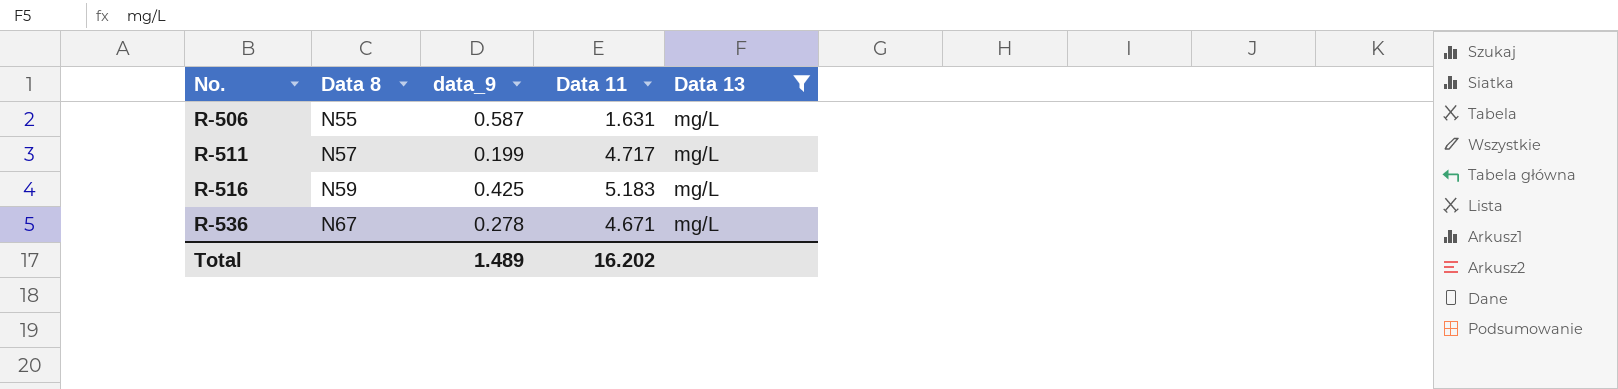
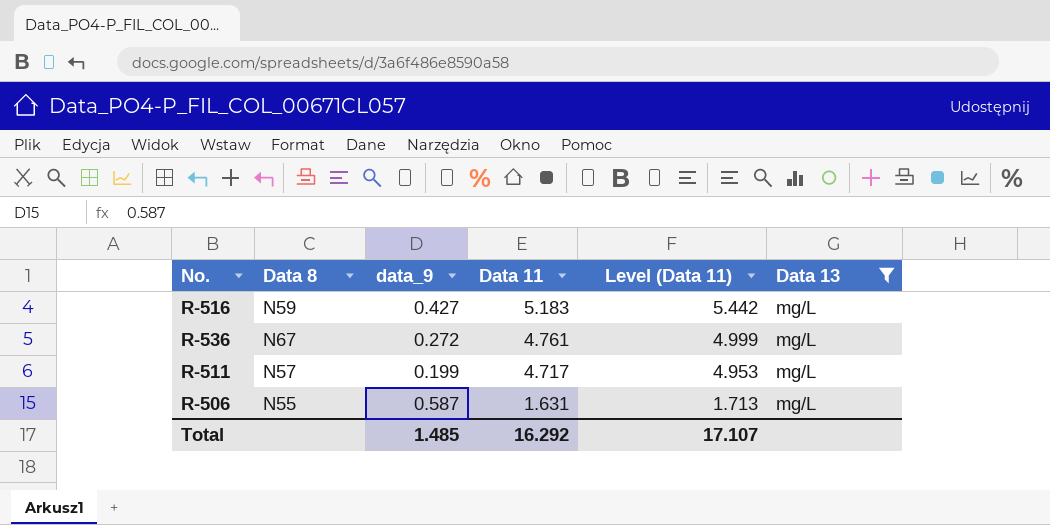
row order: No. ascending -> Data 11 descending
column Level (Data 11) | formula: none -> [Data 11] * 1.05
R-516 | data_9: 0.425 -> 0.427
R-536 | data_9: 0.278 -> 0.272
R-536 | Data 11: 4.671 -> 4.761
Total | data_9: 1.489 -> 1.485
Total | Data 11: 16.202 -> 16.292

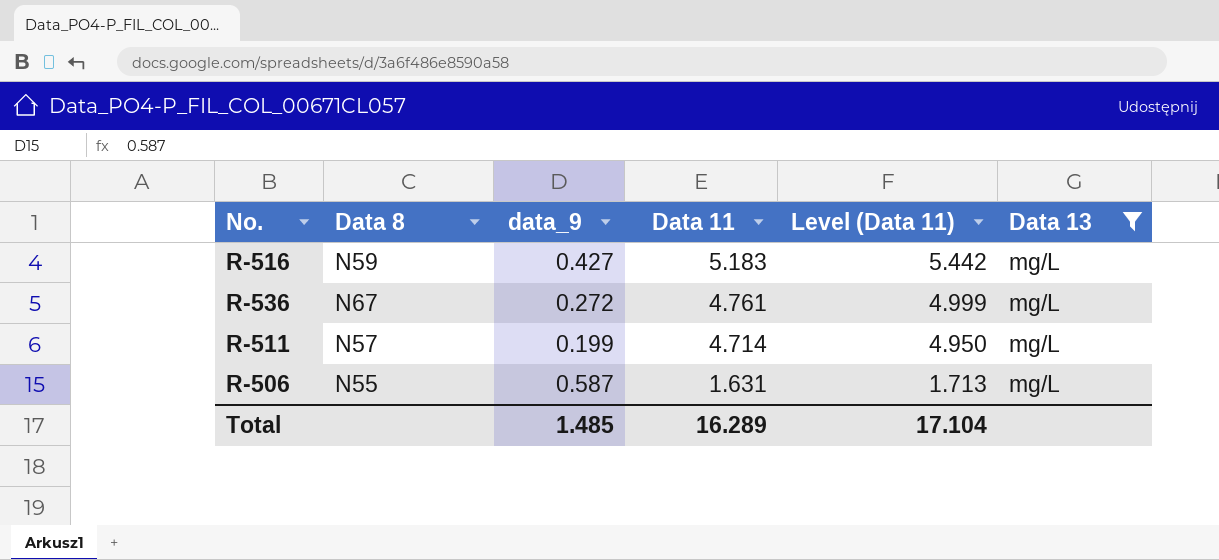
R-511 | Data 11: 4.717 -> 4.714
R-511 | Level (Data 11): 4.953 -> 4.950
Total | Data 11: 16.292 -> 16.289
Total | Level (Data 11): 17.107 -> 17.104

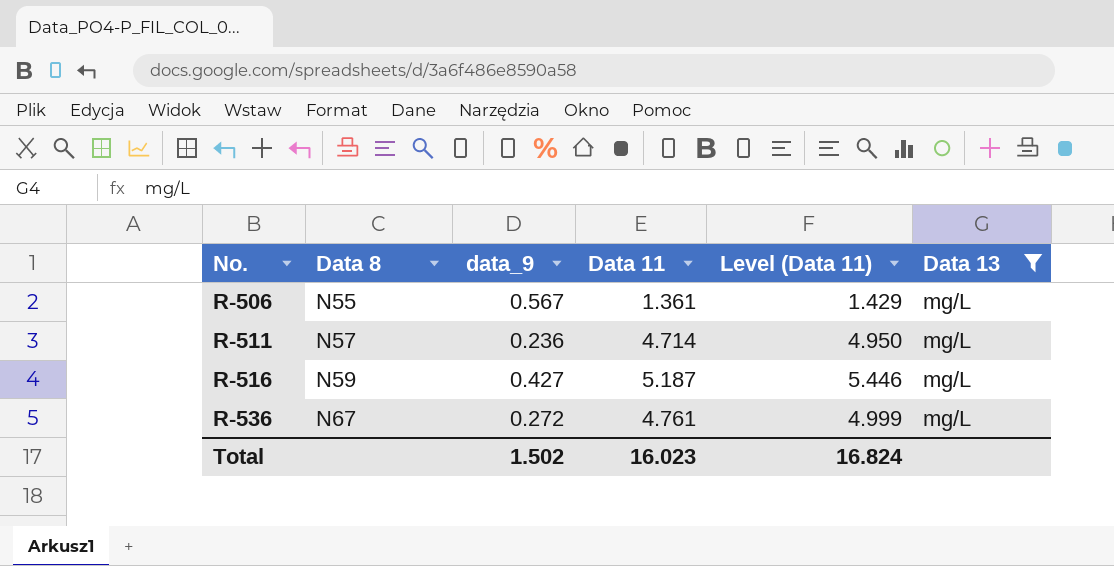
row order: Data 11 descending -> No. ascending
R-506 | data_9: 0.587 -> 0.567
R-506 | Data 11: 1.631 -> 1.361
R-506 | Level (Data 11): 1.713 -> 1.429
R-511 | data_9: 0.199 -> 0.236
R-516 | Data 11: 5.183 -> 5.187
R-516 | Level (Data 11): 5.442 -> 5.446
Total | data_9: 1.485 -> 1.502
Total | Data 11: 16.289 -> 16.023
Total | Level (Data 11): 17.104 -> 16.824

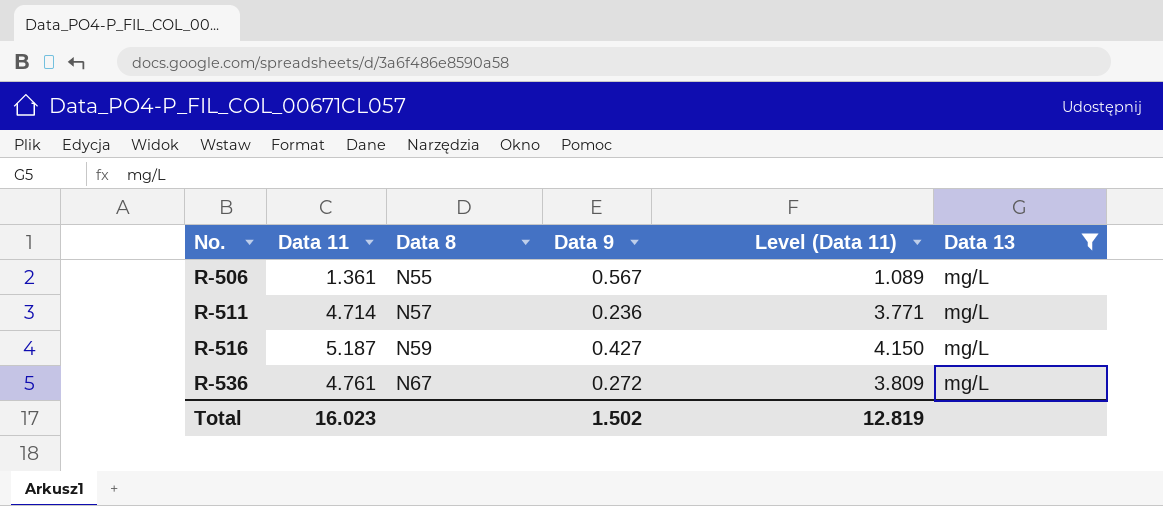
column Data 11 | position: 4 -> 2
column name: data_9 -> Data 9
column Level (Data 11) | formula: [Data 11] * 1.05 -> [Data 11] * 0.8
Total | Level (Data 11): 16.824 -> 12.819

